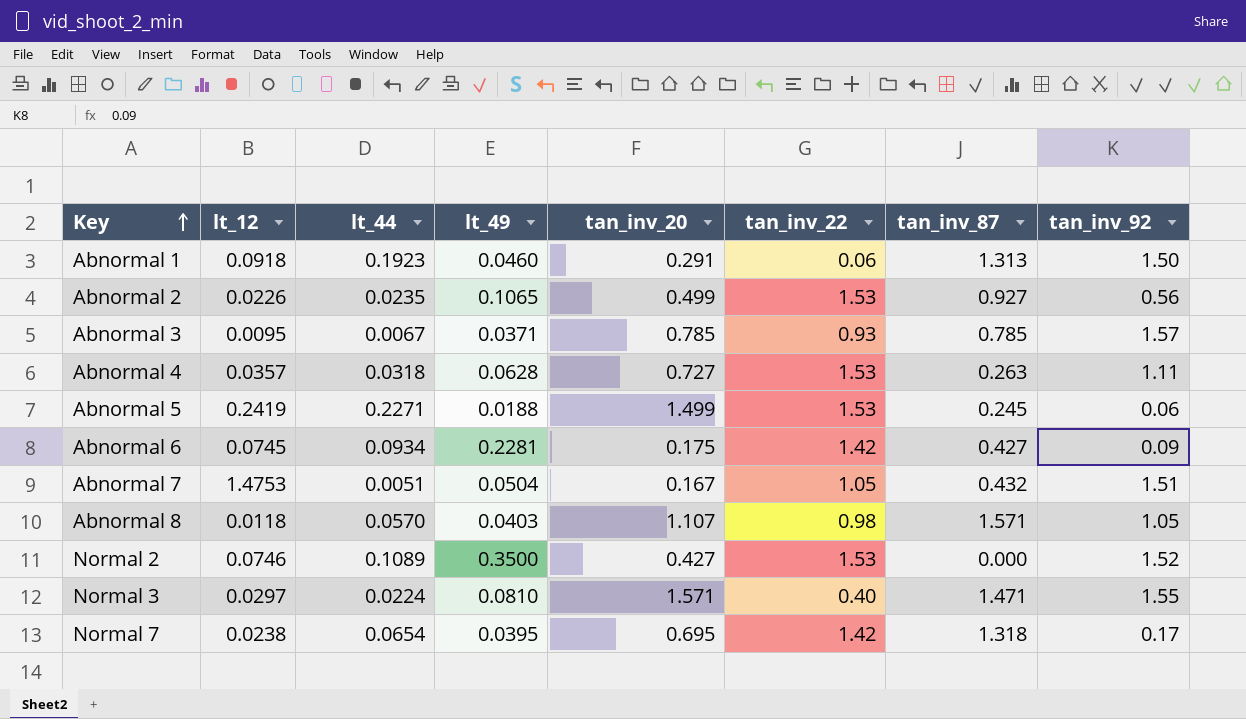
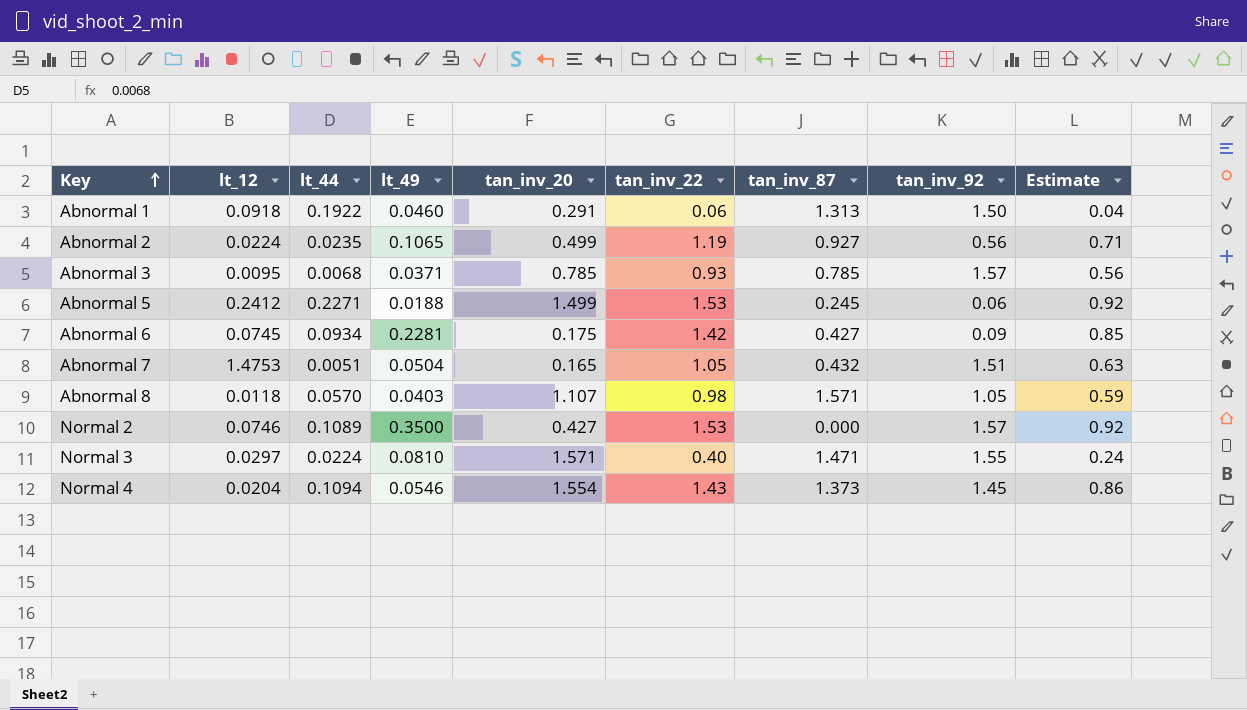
column Estimate | formula: none -> [tan_inv_22] * 0.6
row Abnormal 4: 0.0357 | 0.0318 | 0.0628 | 0.727 | 1.53 | 0.263 | 1.11 -> none
row Normal 7: 0.0238 | 0.0654 | 0.0395 | 0.695 | 1.42 | 1.318 | 0.17 -> none
Abnormal 1 | lt_44: 0.1923 -> 0.1922
Abnormal 2 | lt_12: 0.0226 -> 0.0224
Abnormal 2 | tan_inv_22: 1.53 -> 1.19
Abnormal 3 | lt_44: 0.0067 -> 0.0068
Abnormal 5 | lt_12: 0.2419 -> 0.2412
Abnormal 7 | tan_inv_20: 0.167 -> 0.165
Normal 2 | tan_inv_92: 1.52 -> 1.57
row Normal 4: none -> 0.0204 | 0.1094 | 0.0546 | 1.554 | 1.43 | 1.373 | 1.45 | 0.86

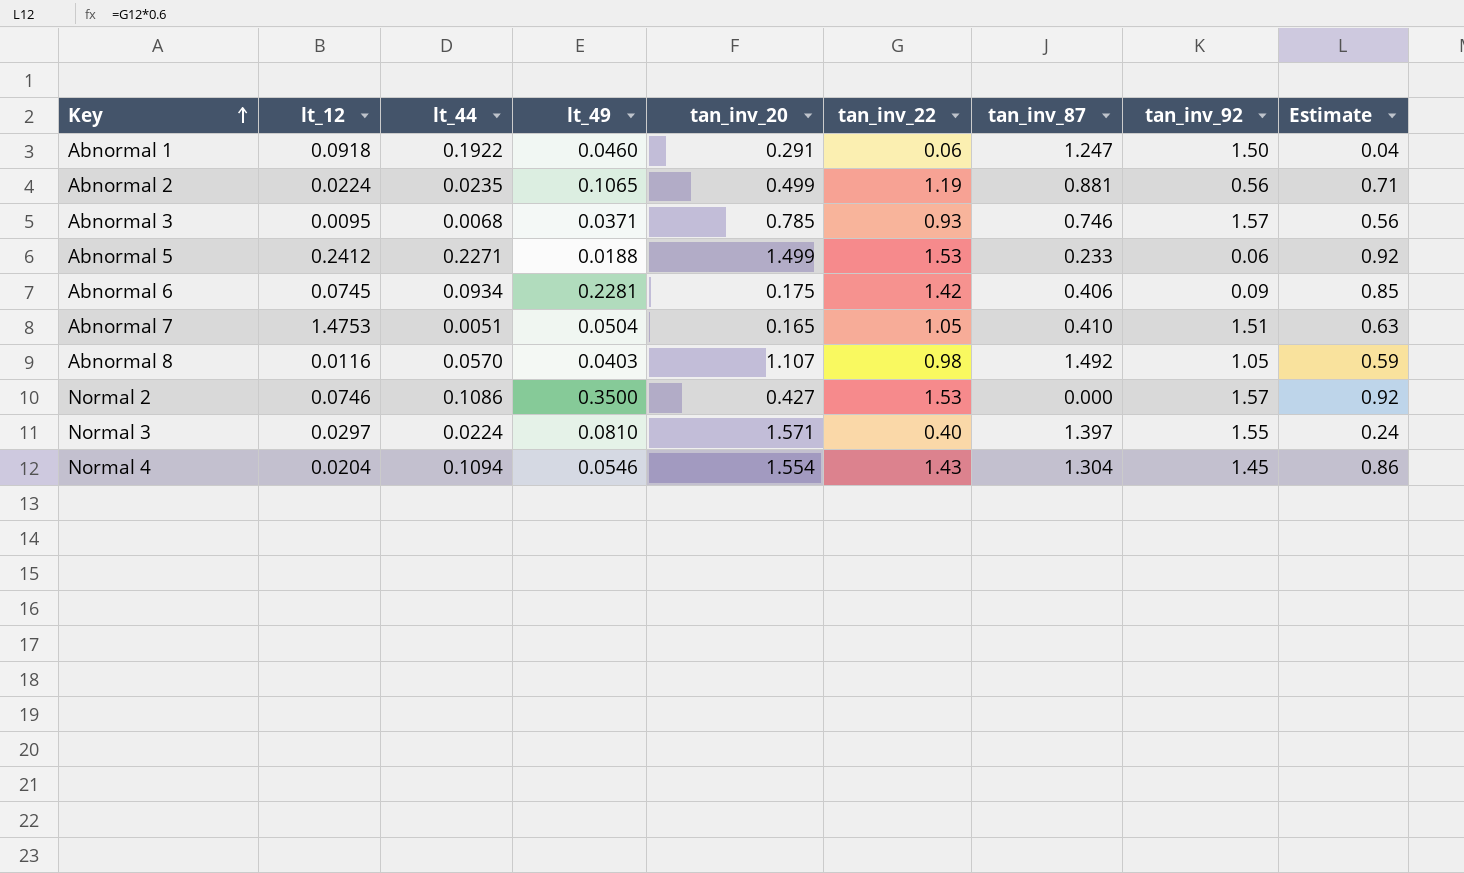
Abnormal 1 | tan_inv_87: 1.313 -> 1.247
Abnormal 2 | tan_inv_87: 0.927 -> 0.881
Abnormal 3 | tan_inv_87: 0.785 -> 0.746
Abnormal 5 | tan_inv_87: 0.245 -> 0.233
Abnormal 6 | tan_inv_87: 0.427 -> 0.406
Abnormal 7 | tan_inv_87: 0.432 -> 0.410
Abnormal 8 | lt_12: 0.0118 -> 0.0116
Abnormal 8 | tan_inv_87: 1.571 -> 1.492
Normal 2 | lt_44: 0.1089 -> 0.1086
Normal 3 | tan_inv_87: 1.471 -> 1.397
Normal 4 | tan_inv_87: 1.373 -> 1.304

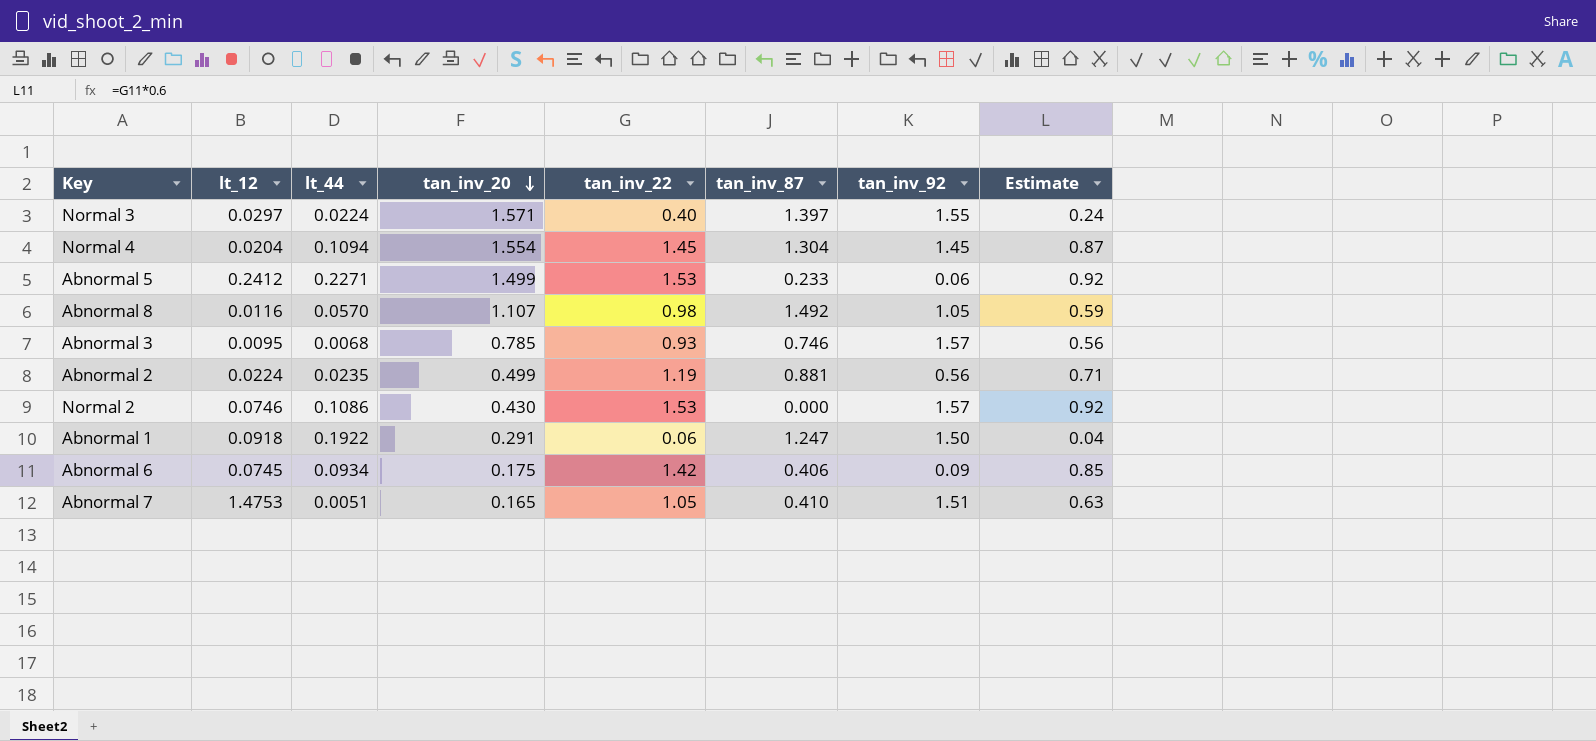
row order: Key ascending -> tan_inv_20 descending
column lt_49 | position: 4 -> none
Normal 4 | tan_inv_22: 1.43 -> 1.45
Normal 4 | Estimate: 0.86 -> 0.87
Normal 2 | tan_inv_20: 0.427 -> 0.430

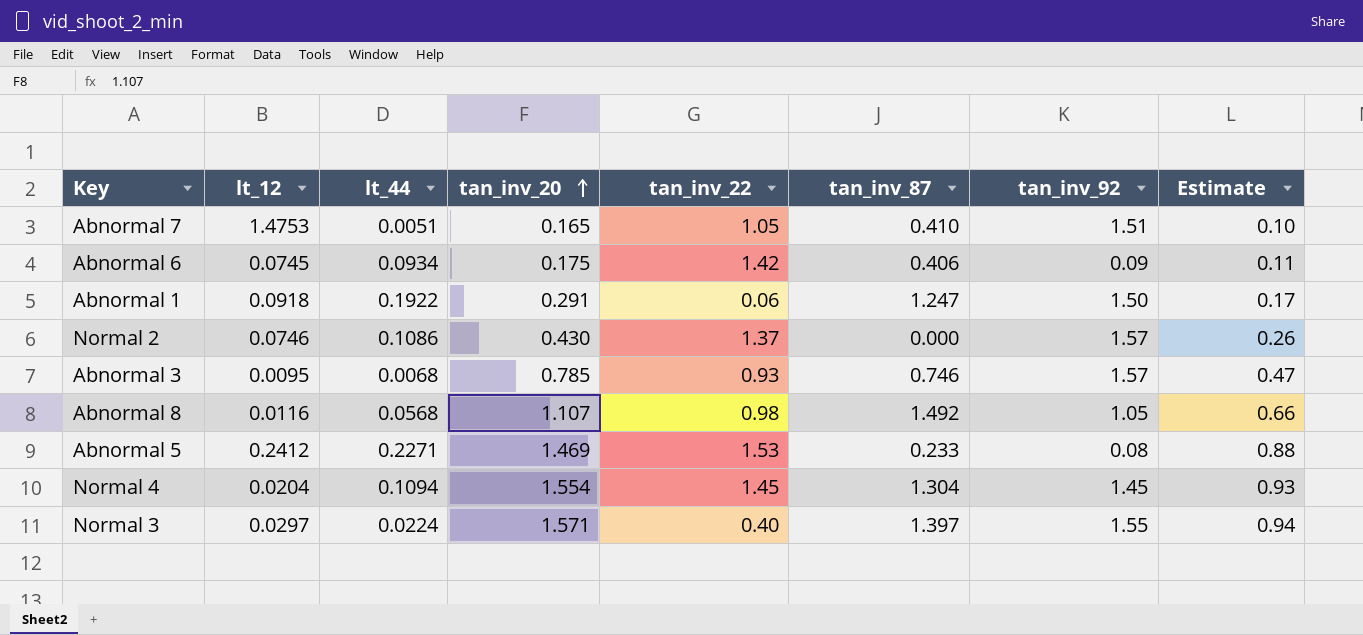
row order: tan_inv_20 descending -> tan_inv_20 ascending
column Estimate | formula: [tan_inv_22] * 0.6 -> [tan_inv_20] * 0.6
row Abnormal 2: 0.0224 | 0.0235 | 0.499 | 1.19 | 0.881 | 0.56 | 0.71 -> none
Normal 2 | tan_inv_22: 1.53 -> 1.37
Abnormal 8 | lt_44: 0.0570 -> 0.0568
Abnormal 5 | tan_inv_20: 1.499 -> 1.469
Abnormal 5 | tan_inv_92: 0.06 -> 0.08

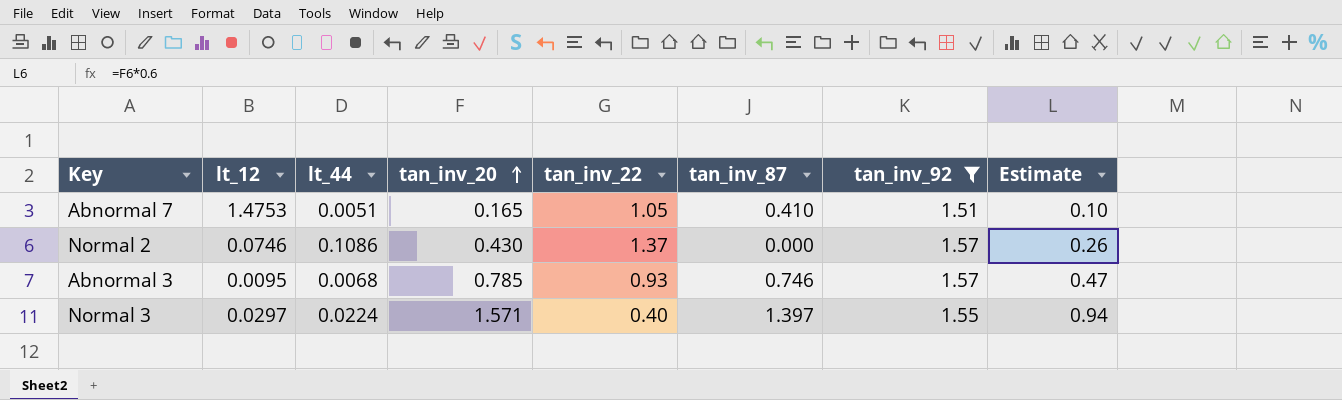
filter: none -> tan_inv_92 >= 1.51

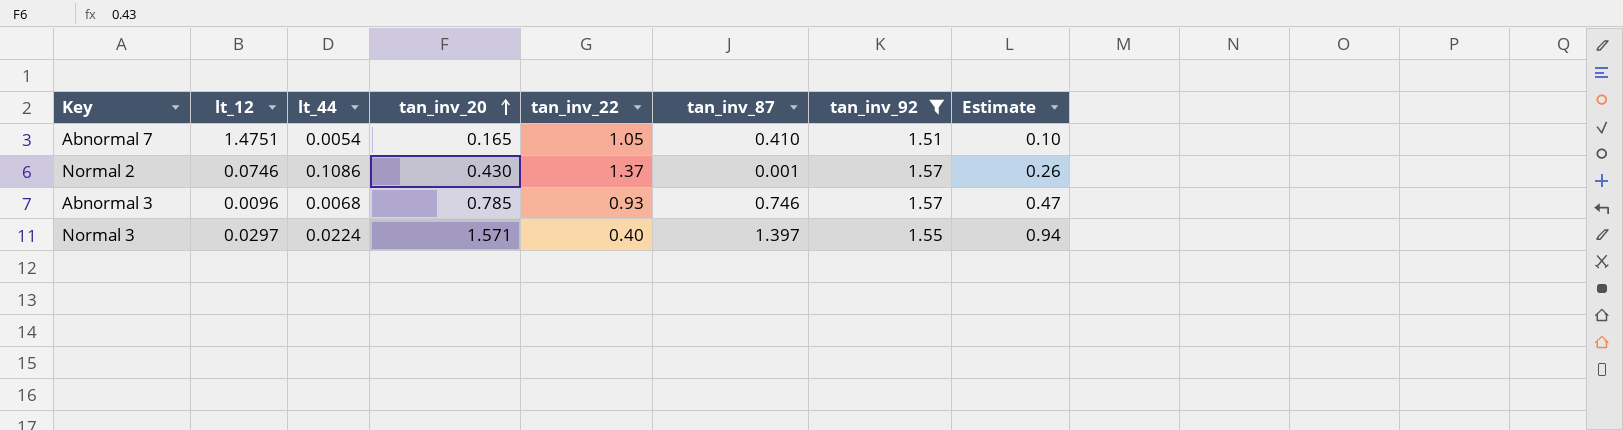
Abnormal 7 | lt_12: 1.4753 -> 1.4751
Abnormal 7 | lt_44: 0.0051 -> 0.0054
Normal 2 | tan_inv_87: 0.000 -> 0.001
Abnormal 3 | lt_12: 0.0095 -> 0.0096

